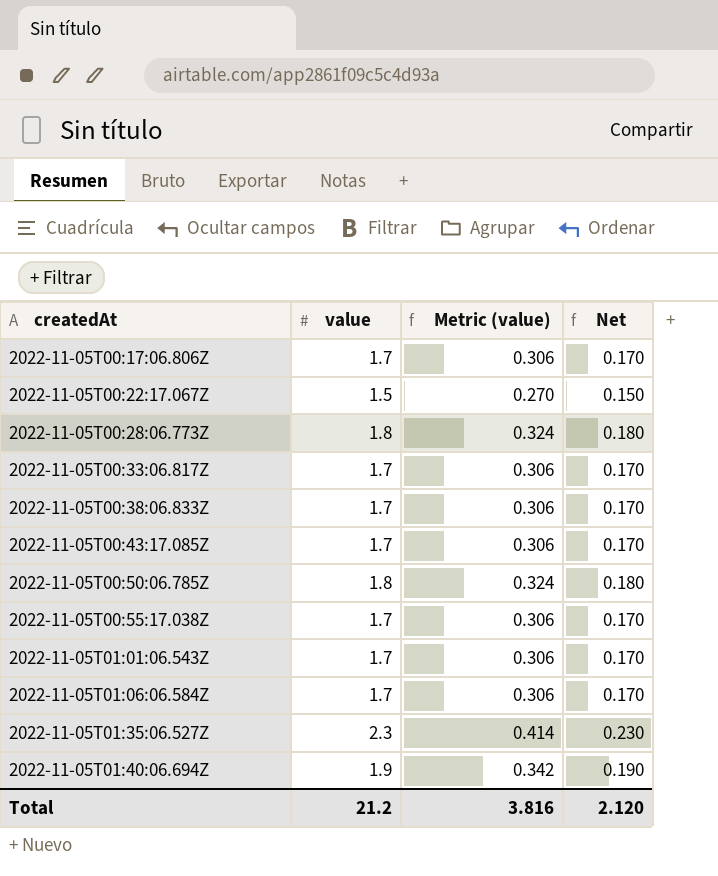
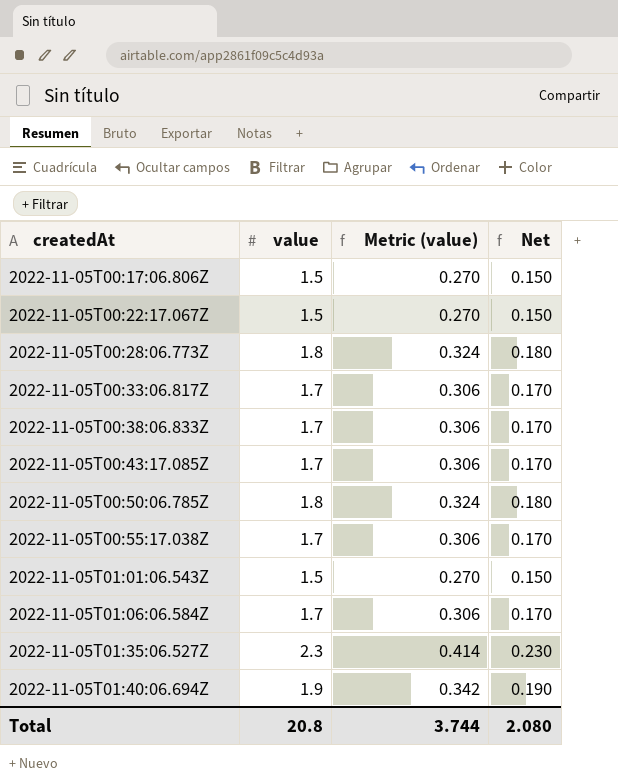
2022-11-05T00:17:06.806Z | value: 1.7 -> 1.5
2022-11-05T00:17:06.806Z | Metric (value): 0.306 -> 0.270
2022-11-05T00:17:06.806Z | Net: 0.170 -> 0.150
2022-11-05T01:01:06.543Z | value: 1.7 -> 1.5
2022-11-05T01:01:06.543Z | Metric (value): 0.306 -> 0.270
2022-11-05T01:01:06.543Z | Net: 0.170 -> 0.150
Total | value: 21.2 -> 20.8
Total | Metric (value): 3.816 -> 3.744
Total | Net: 2.120 -> 2.080

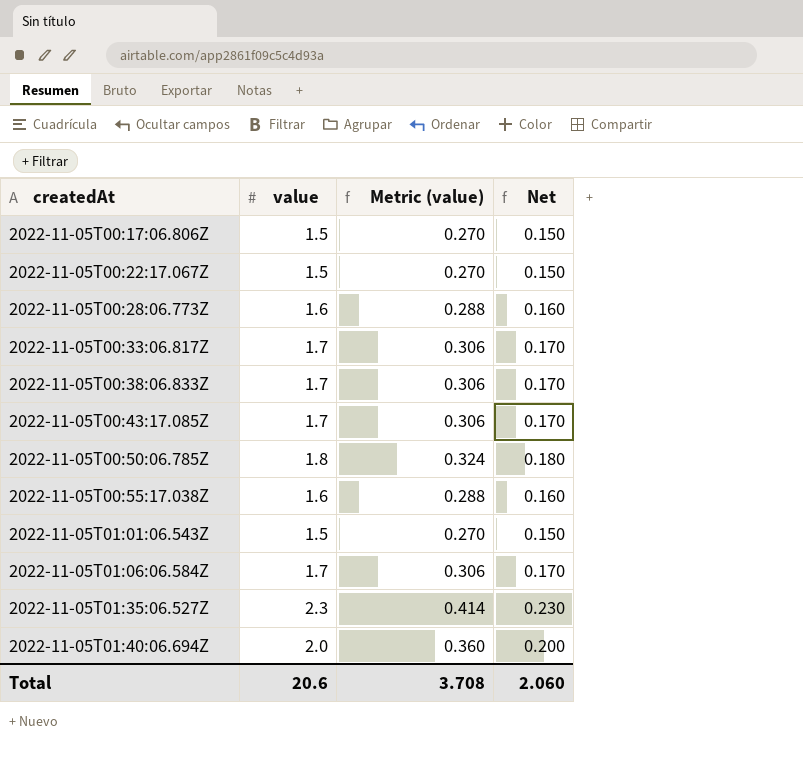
2022-11-05T00:28:06.773Z | value: 1.8 -> 1.6
2022-11-05T00:28:06.773Z | Metric (value): 0.324 -> 0.288
2022-11-05T00:28:06.773Z | Net: 0.180 -> 0.160
2022-11-05T00:55:17.038Z | value: 1.7 -> 1.6
2022-11-05T00:55:17.038Z | Metric (value): 0.306 -> 0.288
2022-11-05T00:55:17.038Z | Net: 0.170 -> 0.160
2022-11-05T01:40:06.694Z | value: 1.9 -> 2.0
2022-11-05T01:40:06.694Z | Metric (value): 0.342 -> 0.360
2022-11-05T01:40:06.694Z | Net: 0.190 -> 0.200
Total | value: 20.8 -> 20.6
Total | Metric (value): 3.744 -> 3.708
Total | Net: 2.080 -> 2.060

